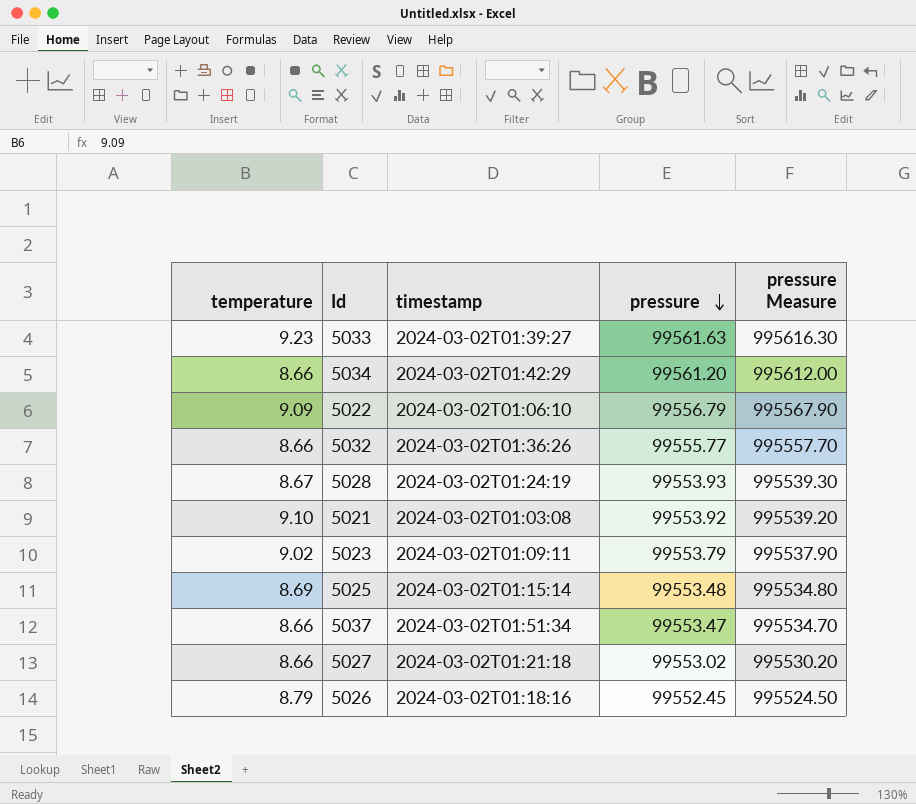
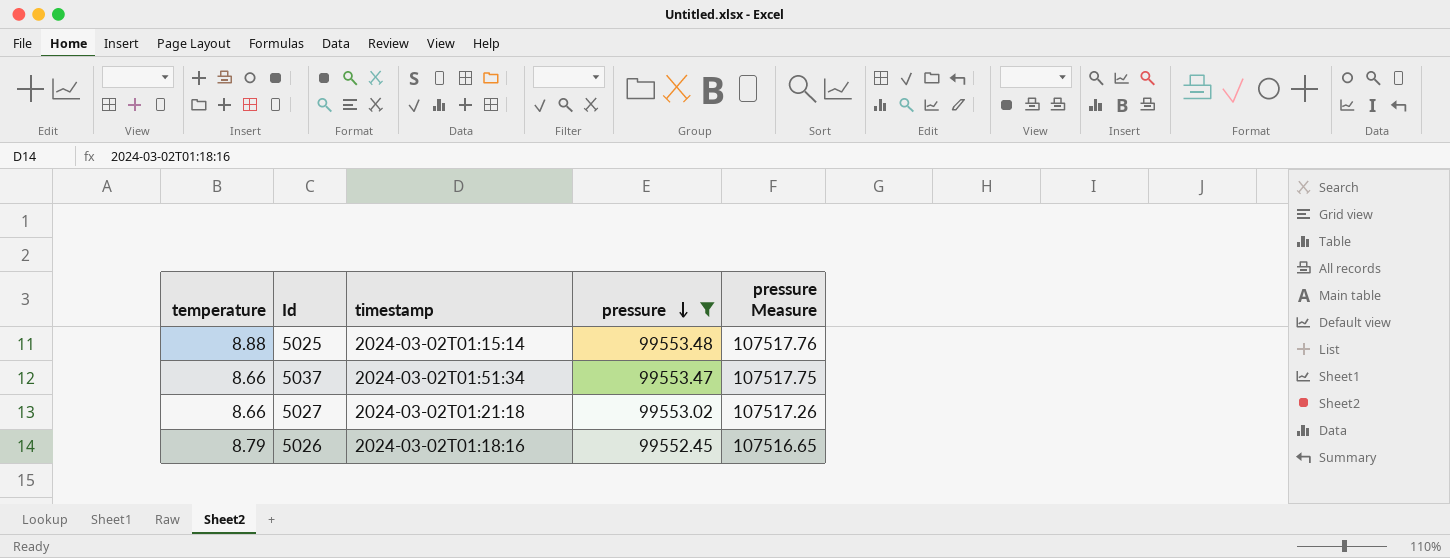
filter: none -> pressure <= 99553.48
column pressure Measure | formula: [pressure] * 10 -> [pressure] * 1.08
5025 | temperature: 8.69 -> 8.88

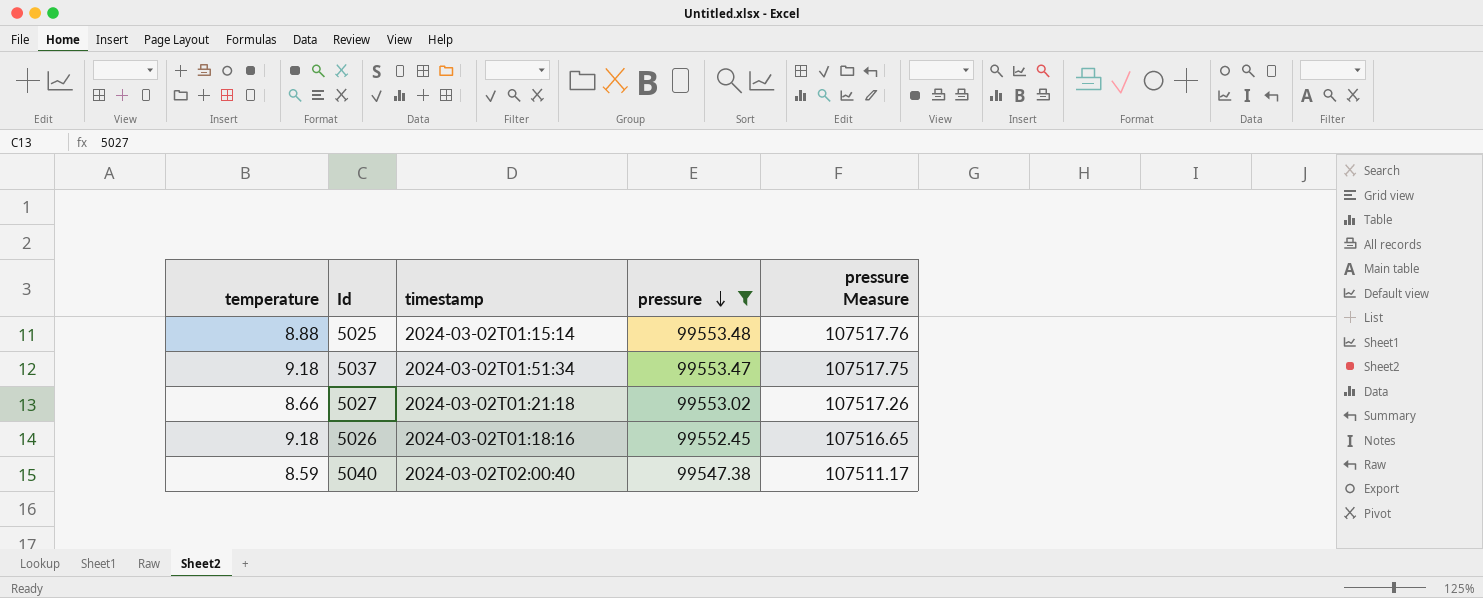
5037 | temperature: 8.66 -> 9.18
5026 | temperature: 8.79 -> 9.18
row 5040: none -> 8.59 | 2024-03-02T02:00:40 | 99547.38 | 107511.17

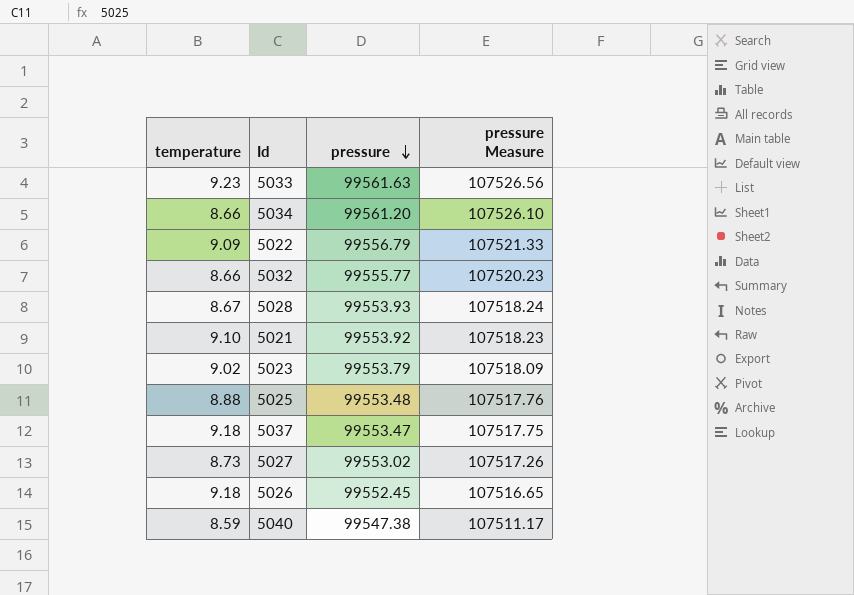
filter: pressure <= 99553.48 -> none
column timestamp | position: 3 -> none
5027 | temperature: 8.66 -> 8.73

